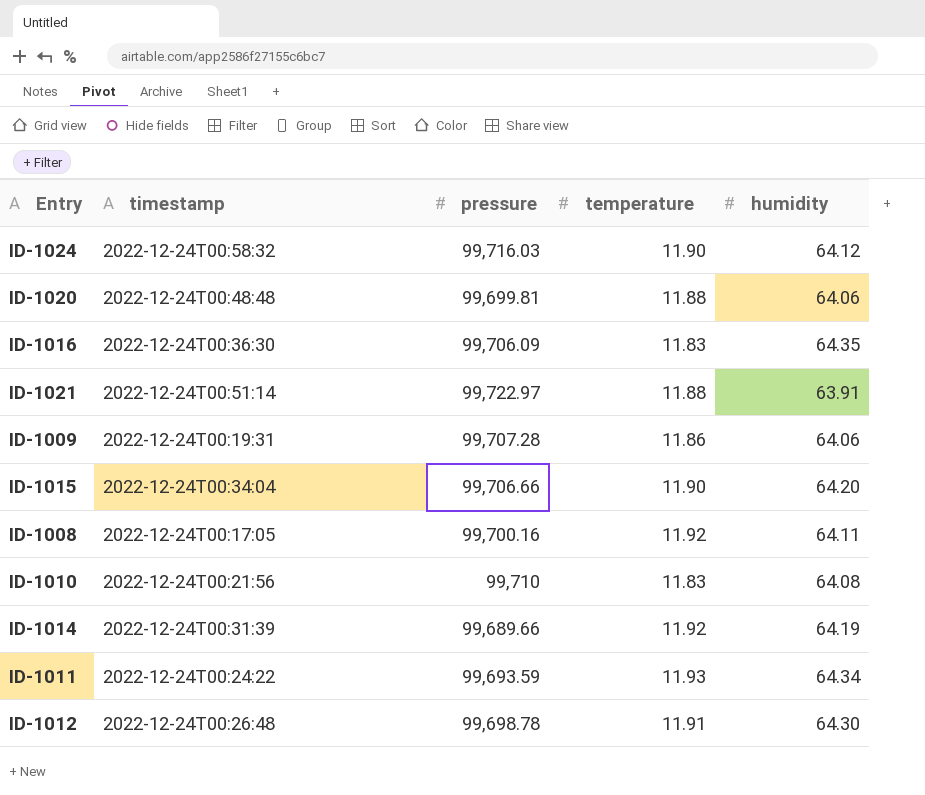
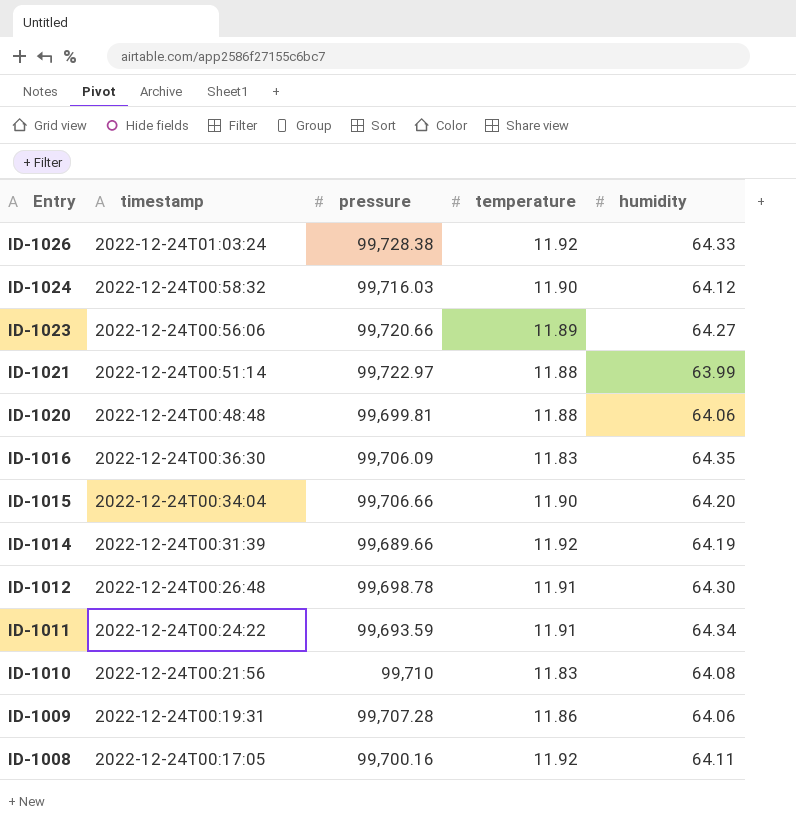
row order: none -> Entry descending
row ID-1026: none -> 2022-12-24T01:03:24 | 99,728.38 | 11.92 | 64.33
row ID-1023: none -> 2022-12-24T00:56:06 | 99,720.66 | 11.89 | 64.27
ID-1021 | humidity: 63.91 -> 63.99
ID-1011 | temperature: 11.93 -> 11.91

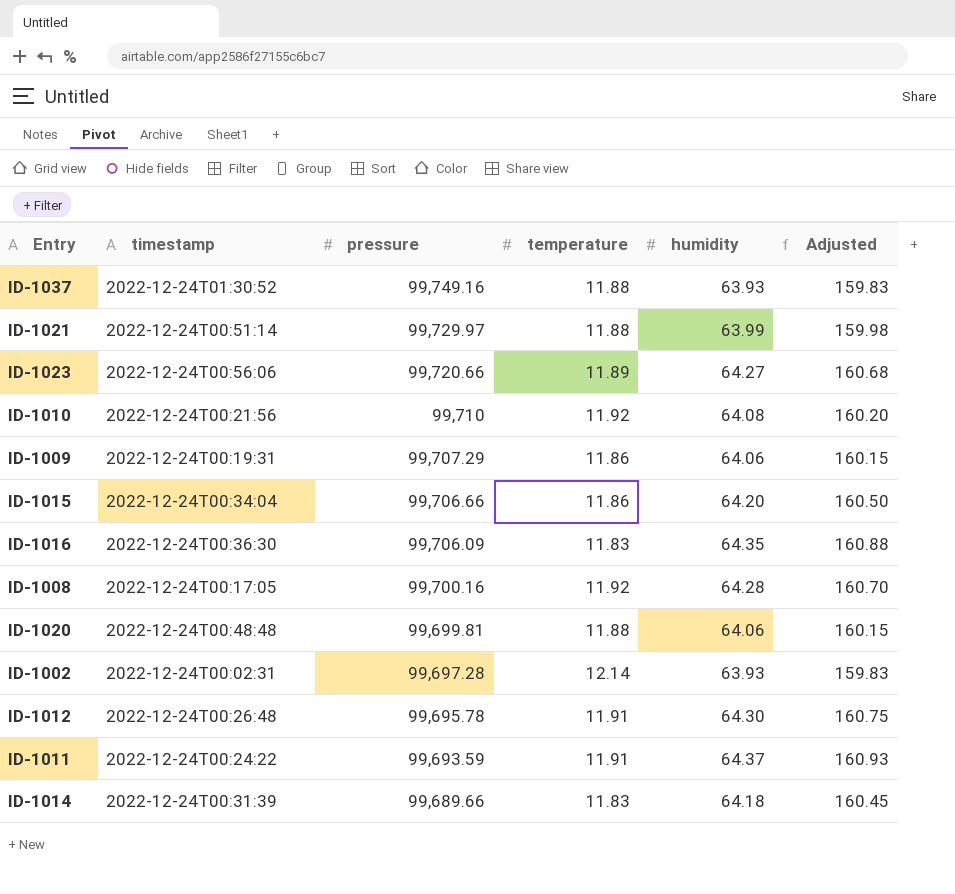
row order: Entry descending -> pressure descending
column Adjusted | formula: none -> [humidity] * 2.5
row ID-1026: 2022-12-24T01:03:24 | 99,728.38 | 11.92 | 64.33 -> none
row ID-1024: 2022-12-24T00:58:32 | 99,716.03 | 11.90 | 64.12 -> none
row ID-1037: none -> 2022-12-24T01:30:52 | 99,749.16 | 11.88 | 63.93 | 159.83
ID-1021 | pressure: 99,722.97 -> 99,729.97
ID-1010 | temperature: 11.83 -> 11.92
ID-1009 | pressure: 99,707.28 -> 99,707.29
ID-1015 | temperature: 11.90 -> 11.86
ID-1008 | humidity: 64.11 -> 64.28
row ID-1002: none -> 2022-12-24T00:02:31 | 99,697.28 | 12.14 | 63.93 | 159.83
ID-1012 | pressure: 99,698.78 -> 99,695.78
ID-1011 | humidity: 64.34 -> 64.37
ID-1014 | temperature: 11.92 -> 11.83
ID-1014 | humidity: 64.19 -> 64.18

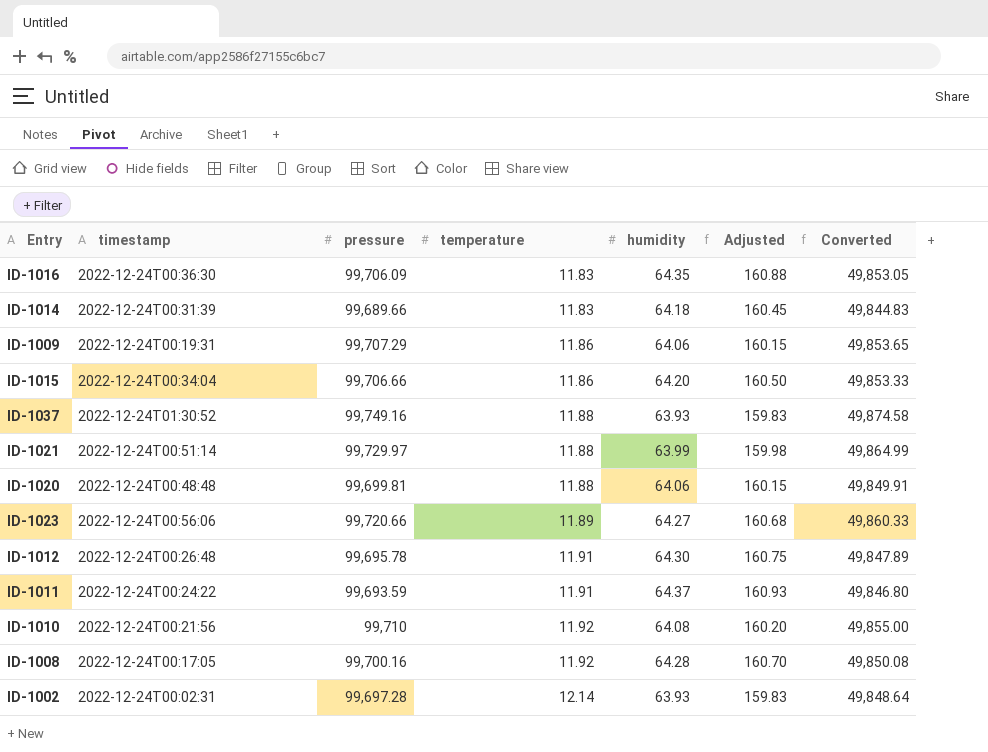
row order: pressure descending -> temperature ascending
column Converted | formula: none -> [pressure] * 0.5

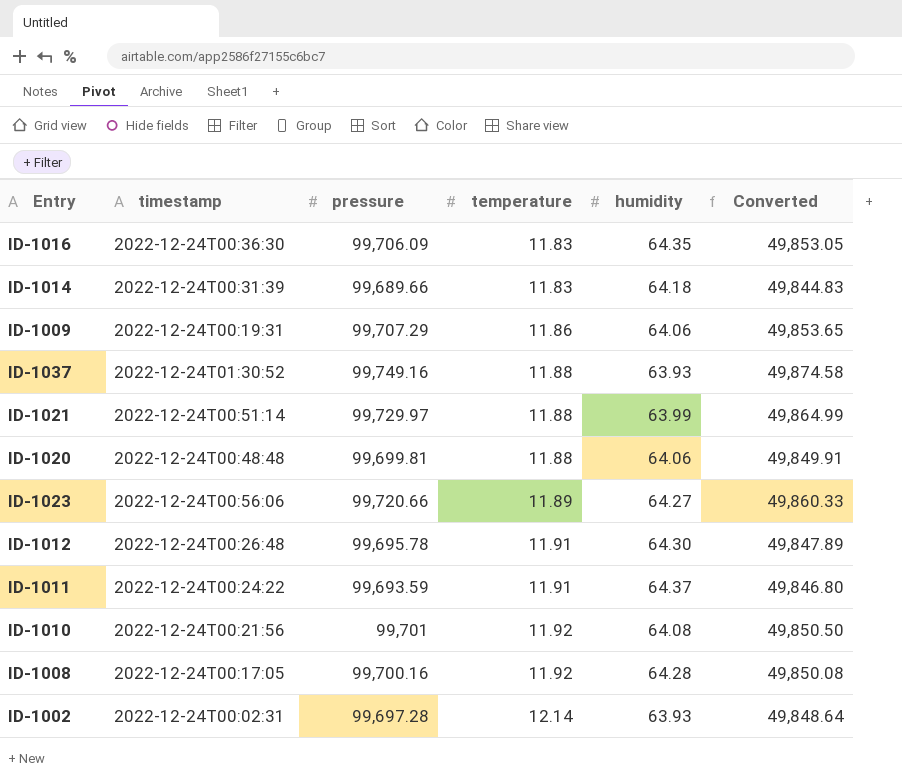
column Adjusted | formula: [humidity] * 2.5 -> none
row ID-1015: 2022-12-24T00:34:04 | 99,706.66 | 11.86 | 64.20 | 160.50 | 49,853.33 -> none
ID-1010 | pressure: 99,710 -> 99,701
ID-1010 | Converted: 49,855.00 -> 49,850.50

